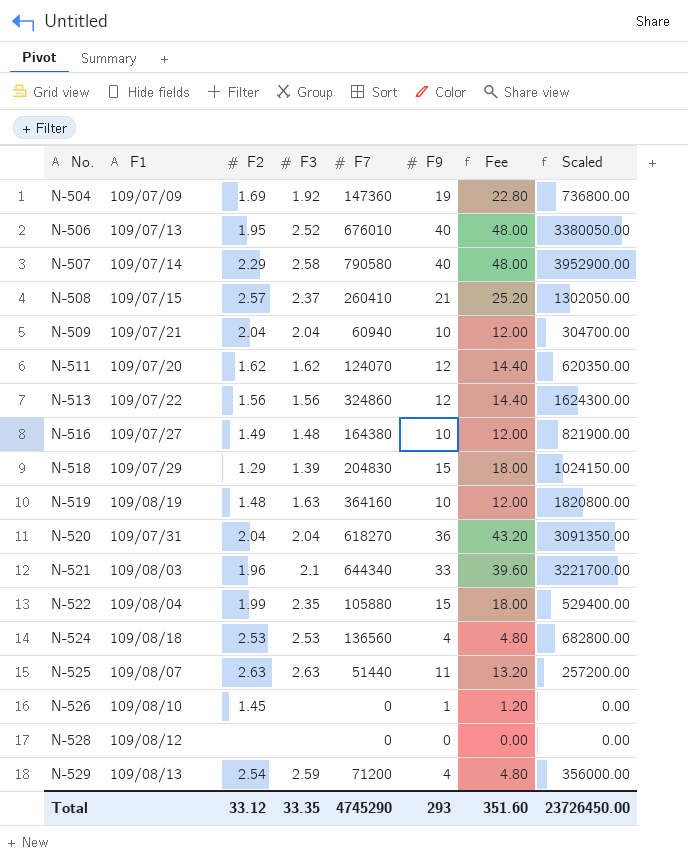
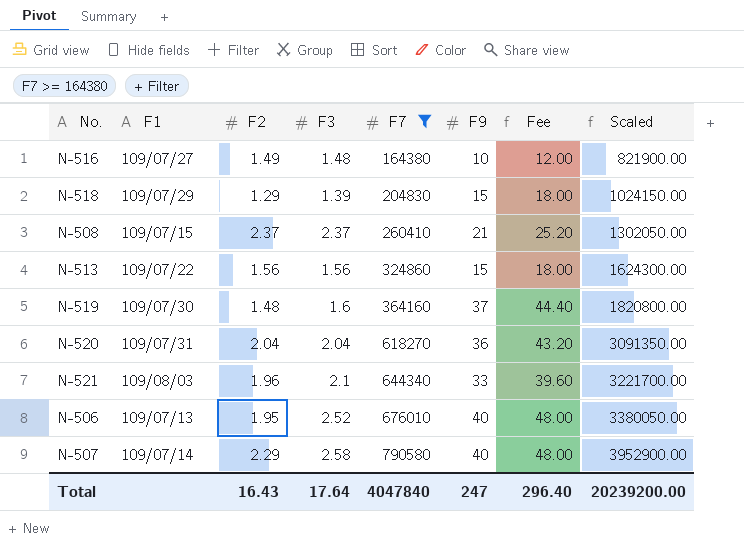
filter: none -> F7 >= 164380
row order: No. ascending -> F7 ascending
N-508 | F2: 2.57 -> 2.37
N-513 | F9: 12 -> 15
N-513 | Fee: 14.40 -> 18.00
N-519 | F1: 109/08/19 -> 109/07/30
N-519 | F3: 1.63 -> 1.6
N-519 | F9: 10 -> 37
N-519 | Fee: 12.00 -> 44.40
Total | F2: 33.12 -> 16.43
Total | F3: 33.35 -> 17.64
Total | F7: 4745290 -> 4047840
Total | F9: 293 -> 247
Total | Fee: 351.60 -> 296.40
Total | Scaled: 23726450.00 -> 20239200.00

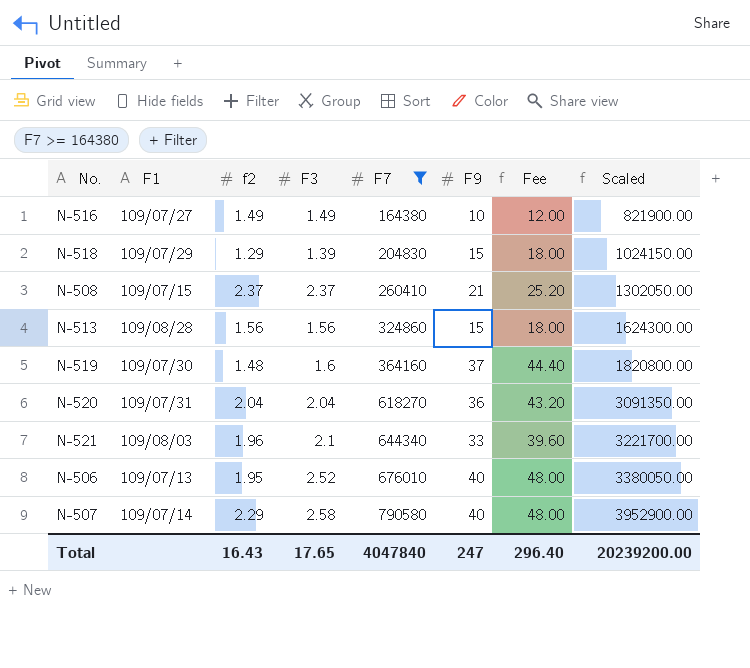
column name: F2 -> f2
N-516 | F3: 1.48 -> 1.49
N-513 | F1: 109/07/22 -> 109/08/28
Total | F3: 17.64 -> 17.65

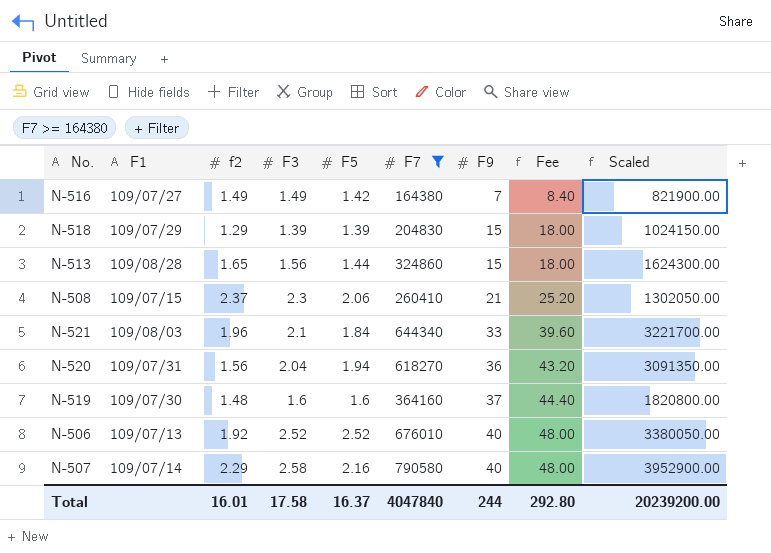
row order: F7 ascending -> F9 ascending
column F5 | position: none -> 5
N-516 | F9: 10 -> 7
N-516 | Fee: 12.00 -> 8.40
N-513 | f2: 1.56 -> 1.65
N-508 | F3: 2.37 -> 2.3
N-520 | f2: 2.04 -> 1.56
N-506 | f2: 1.95 -> 1.92
Total | f2: 16.43 -> 16.01
Total | F3: 17.65 -> 17.58
Total | F9: 247 -> 244
Total | Fee: 296.40 -> 292.80

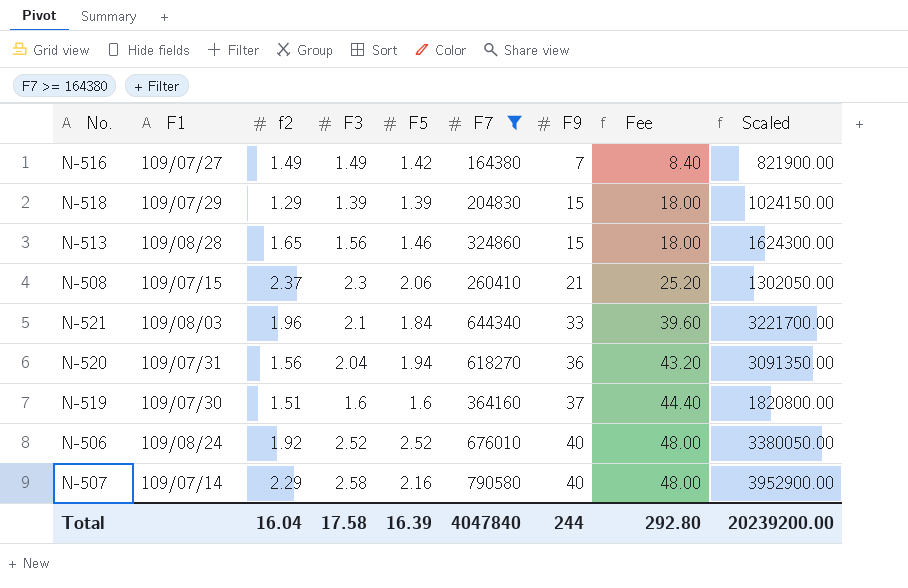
N-513 | F5: 1.44 -> 1.46
N-519 | f2: 1.48 -> 1.51
N-506 | F1: 109/07/13 -> 109/08/24
Total | f2: 16.01 -> 16.04
Total | F5: 16.37 -> 16.39

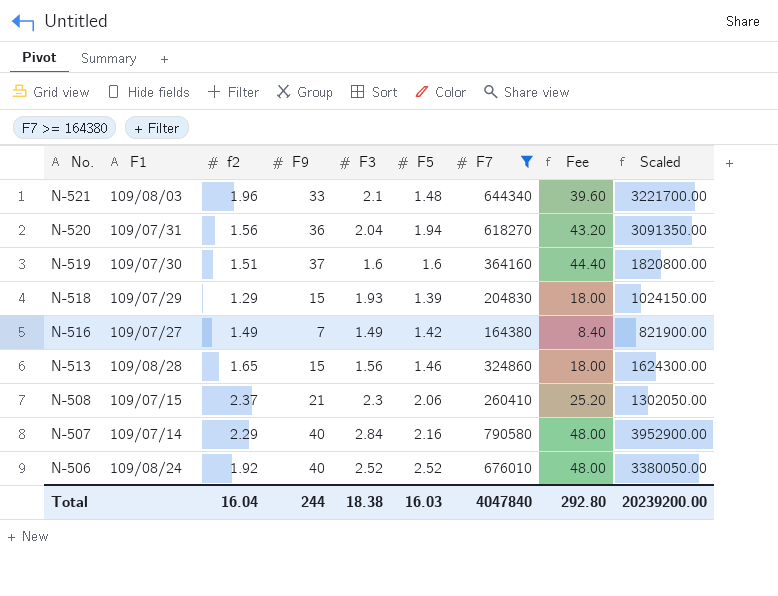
row order: F9 ascending -> No. descending
column F9 | position: 7 -> 4
N-521 | F5: 1.84 -> 1.48
N-518 | F3: 1.39 -> 1.93
N-507 | F3: 2.58 -> 2.84
Total | F3: 17.58 -> 18.38
Total | F5: 16.39 -> 16.03

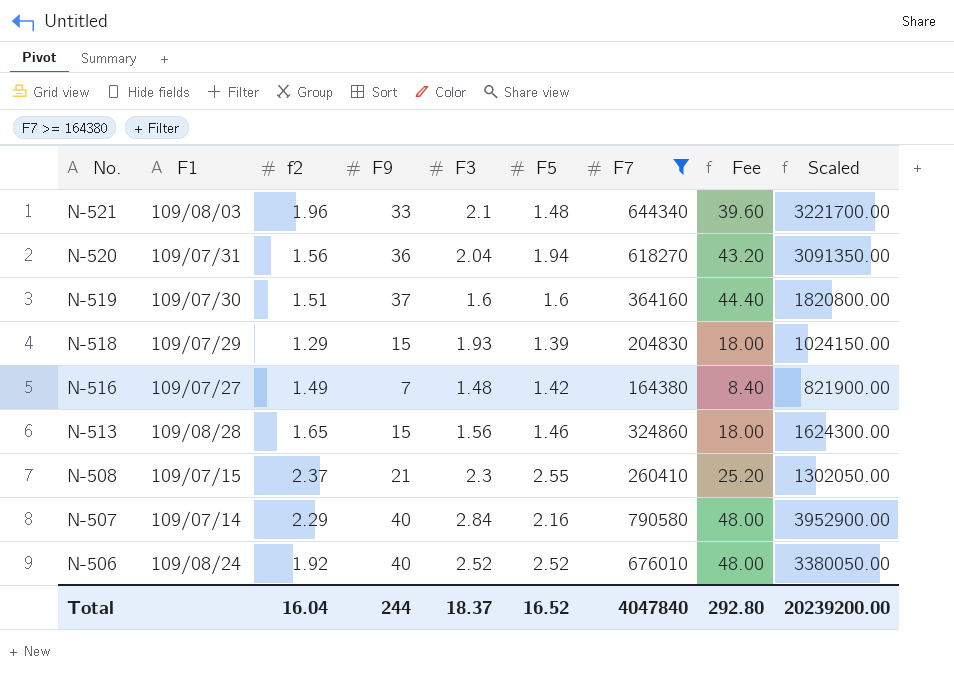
N-516 | F3: 1.49 -> 1.48
N-508 | F5: 2.06 -> 2.55
Total | F3: 18.38 -> 18.37
Total | F5: 16.03 -> 16.52

